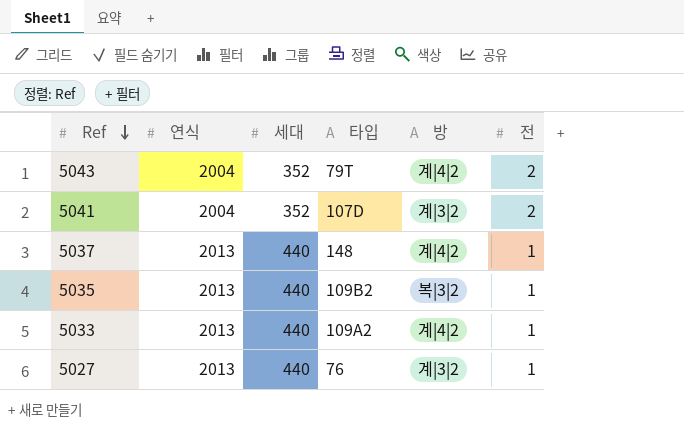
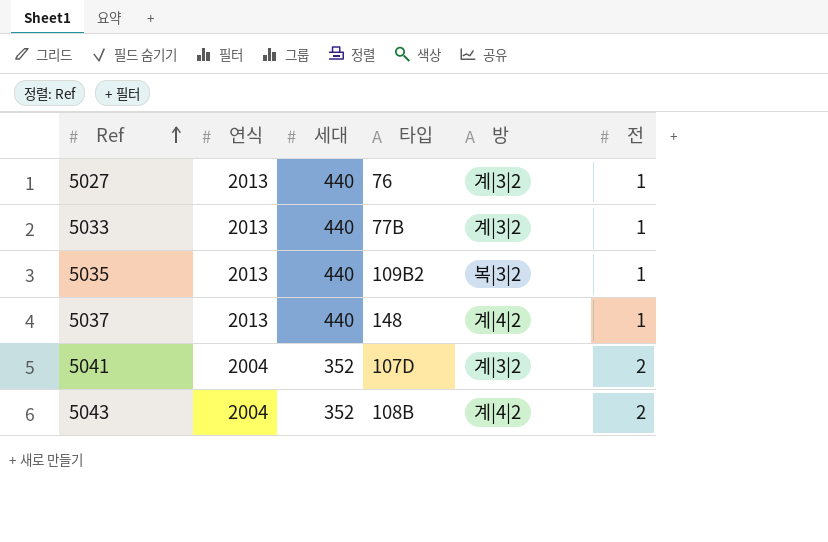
row order: Ref descending -> Ref ascending
5033 | 타입: 109A2 -> 77B
5033 | 방: 계|4|2 -> 계|3|2
5043 | 타입: 79T -> 108B

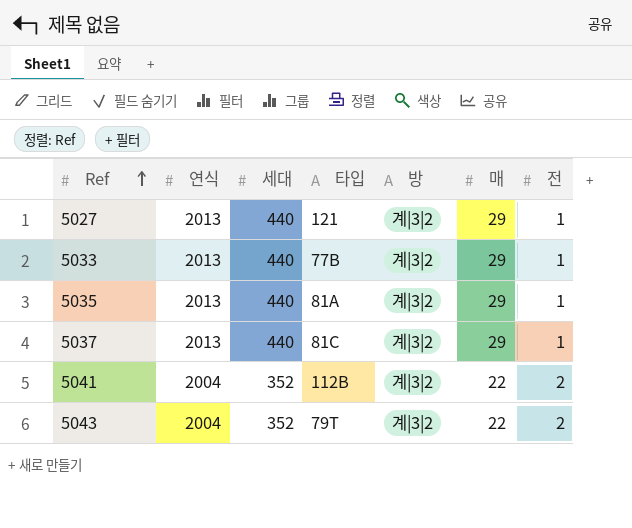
column 매 | position: none -> 6
5027 | 타입: 76 -> 121
5035 | 타입: 109B2 -> 81A
5035 | 방: 복|3|2 -> 계|3|2
5037 | 타입: 148 -> 81C
5037 | 방: 계|4|2 -> 계|3|2
5041 | 타입: 107D -> 112B
5043 | 타입: 108B -> 79T
5043 | 방: 계|4|2 -> 계|3|2

